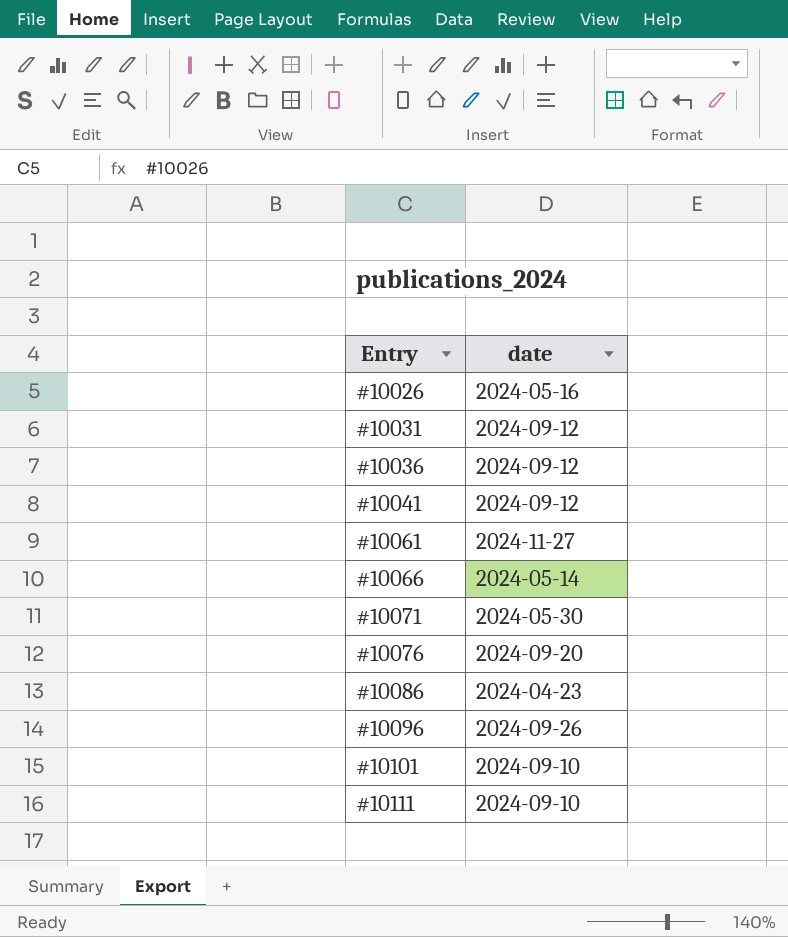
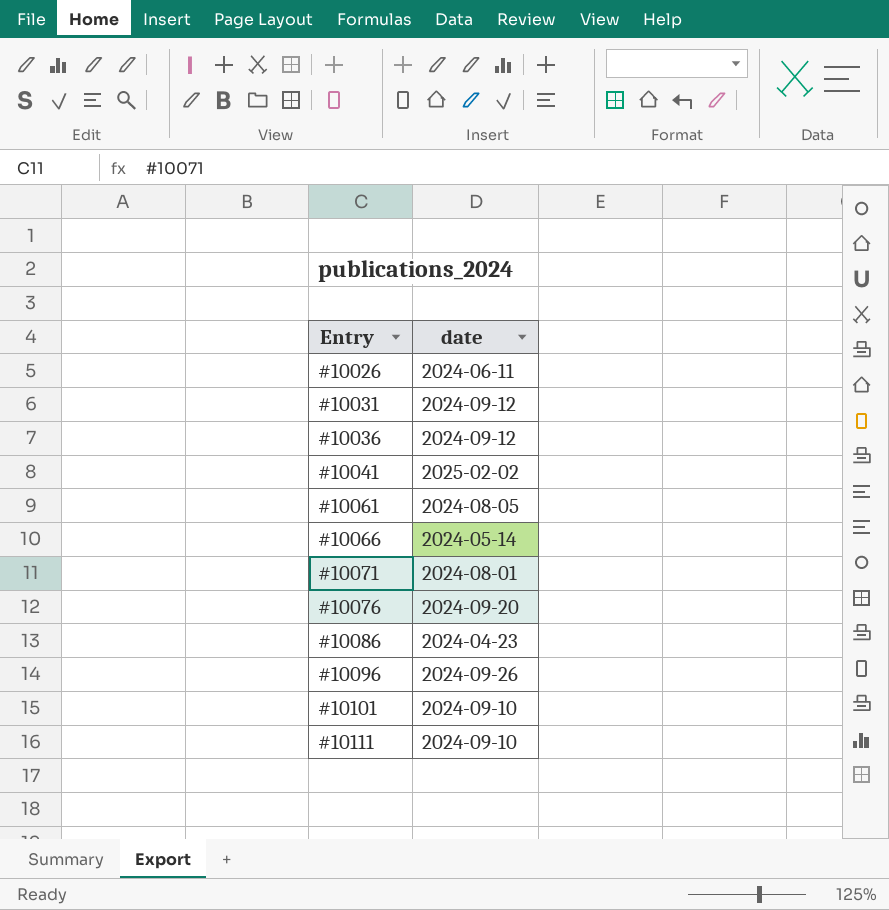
#10026 | date: 2024-05-16 -> 2024-06-11
#10041 | date: 2024-09-12 -> 2025-02-02
#10061 | date: 2024-11-27 -> 2024-08-05
#10071 | date: 2024-05-30 -> 2024-08-01

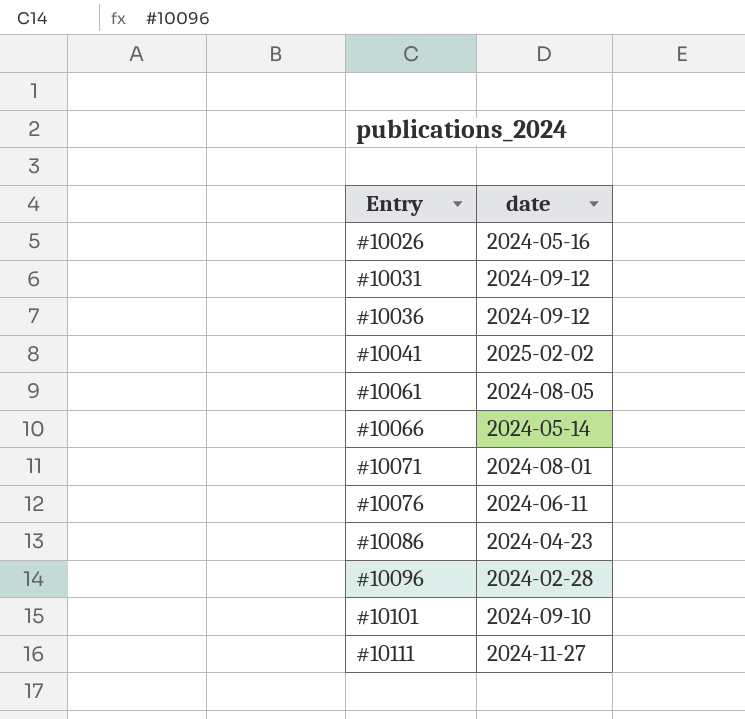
#10026 | date: 2024-06-11 -> 2024-05-16
#10076 | date: 2024-09-20 -> 2024-06-11
#10096 | date: 2024-09-26 -> 2024-02-28
#10111 | date: 2024-09-10 -> 2024-11-27

